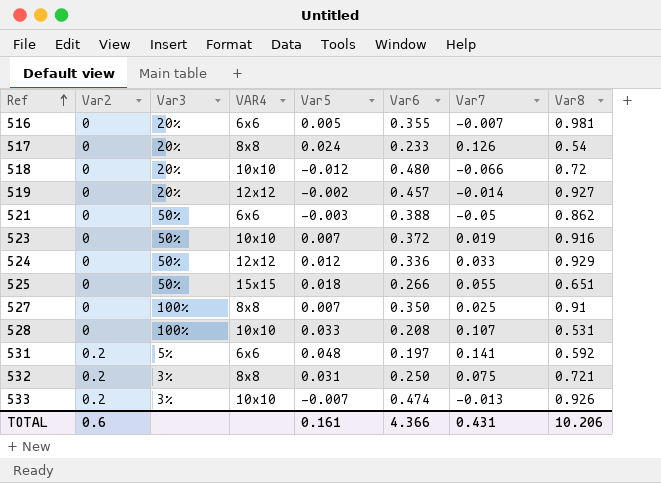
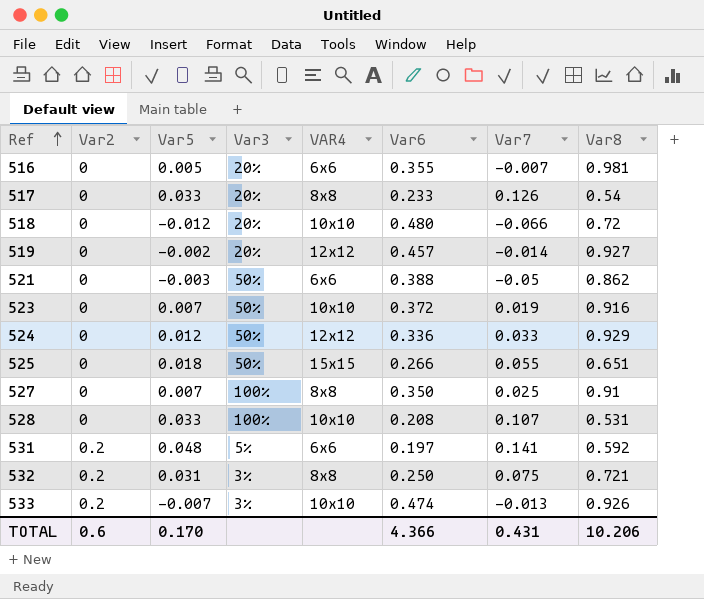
column Var5 | position: 5 -> 3
517 | Var5: 0.024 -> 0.033
TOTAL | Var5: 0.161 -> 0.170

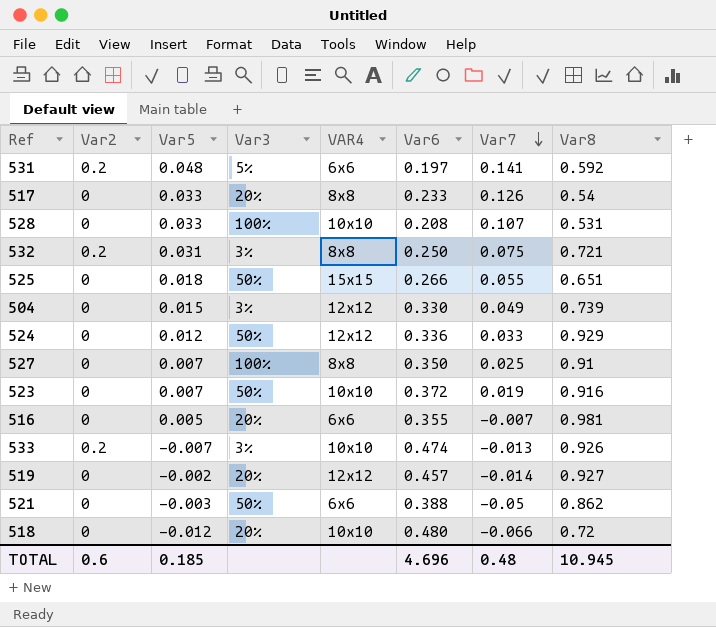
row order: Ref ascending -> Var7 descending
row 504: none -> 0 | 0.015 | 3% | 12x12 | 0.330 | 0.049 | 0.739
TOTAL | Var5: 0.170 -> 0.185
TOTAL | Var6: 4.366 -> 4.696
TOTAL | Var7: 0.431 -> 0.48
TOTAL | Var8: 10.206 -> 10.945

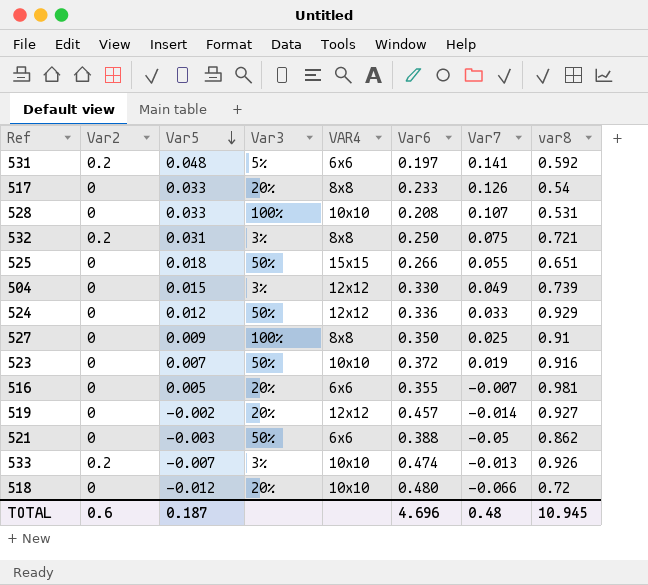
row order: Var7 descending -> Var5 descending
column name: Var8 -> var8
527 | Var5: 0.007 -> 0.009
TOTAL | Var5: 0.185 -> 0.187

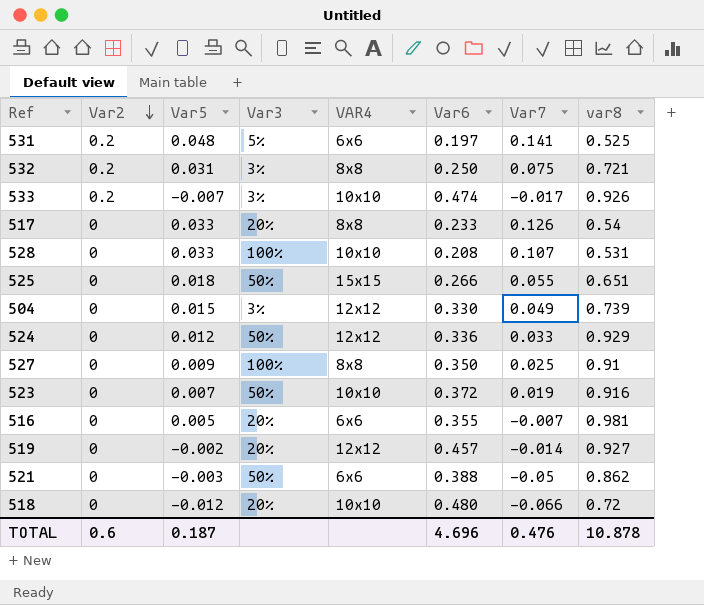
row order: Var5 descending -> Var2 descending
531 | var8: 0.592 -> 0.525
533 | Var7: -0.013 -> -0.017
TOTAL | Var7: 0.48 -> 0.476
TOTAL | var8: 10.945 -> 10.878

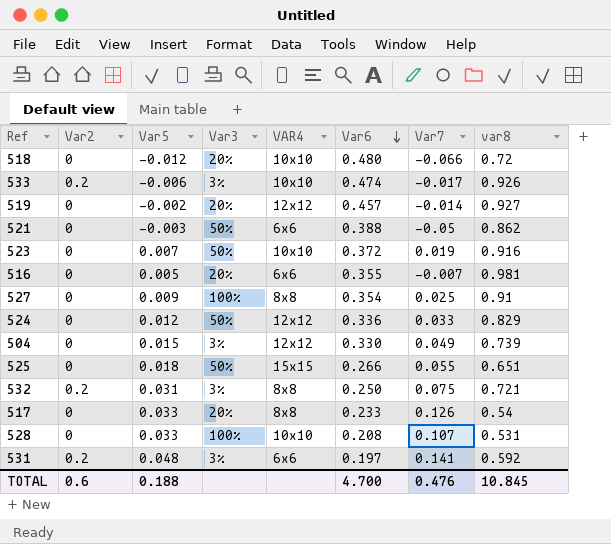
row order: Var2 descending -> Var6 descending
533 | Var5: -0.007 -> -0.006
527 | Var6: 0.350 -> 0.354
524 | var8: 0.929 -> 0.829
531 | Var3: 5% -> 3%
531 | var8: 0.525 -> 0.592
TOTAL | Var5: 0.187 -> 0.188
TOTAL | Var6: 4.696 -> 4.700
TOTAL | var8: 10.878 -> 10.845

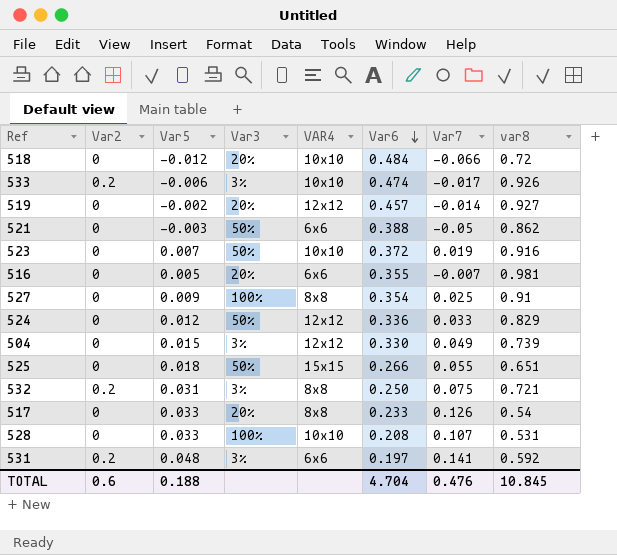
518 | Var6: 0.480 -> 0.484
TOTAL | Var6: 4.700 -> 4.704

